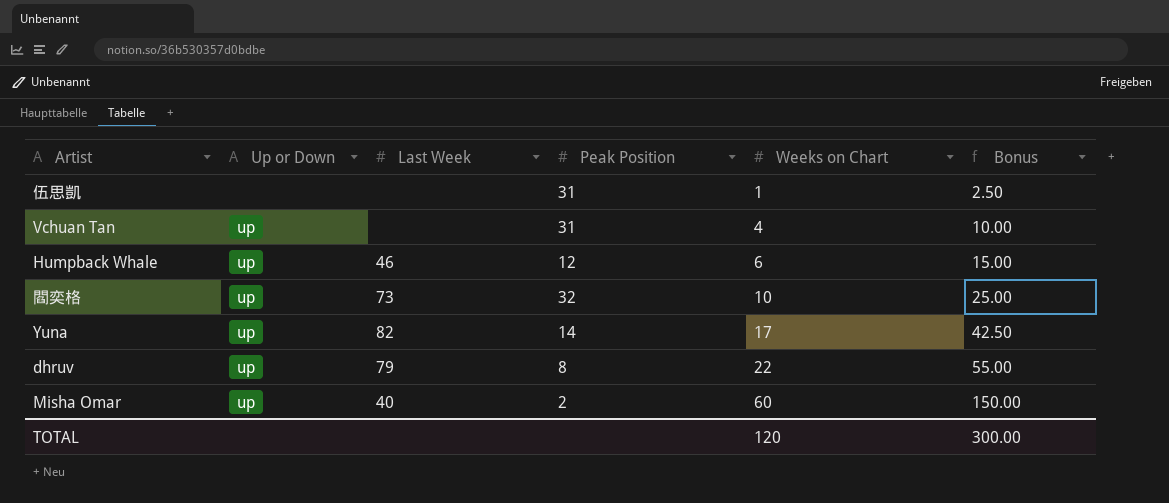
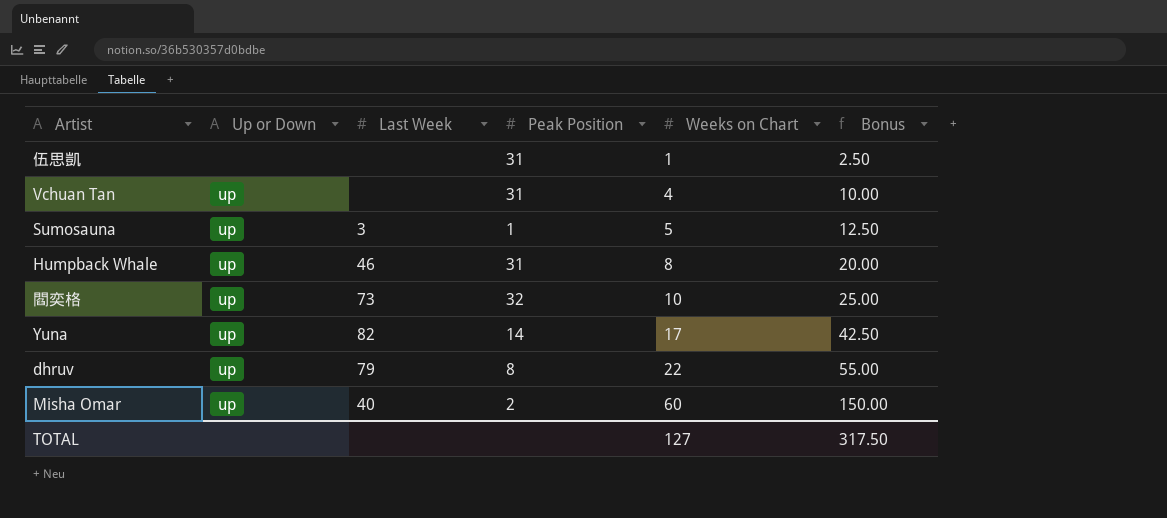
row Sumosauna: none -> up | 3 | 1 | 5 | 12.50
Humpback Whale | Peak Position: 12 -> 31
Humpback Whale | Weeks on Chart: 6 -> 8
Humpback Whale | Bonus: 15.00 -> 20.00
TOTAL | Weeks on Chart: 120 -> 127
TOTAL | Bonus: 300.00 -> 317.50

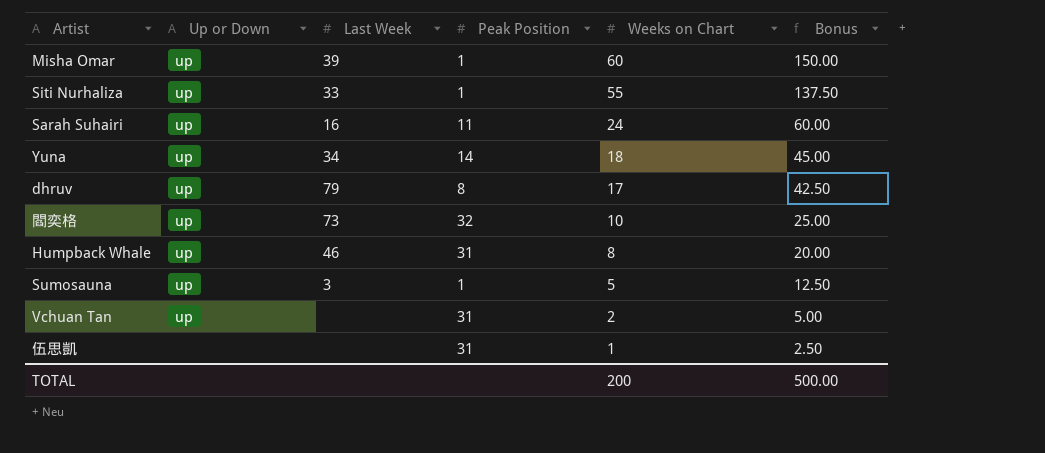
row order: Weeks on Chart ascending -> Weeks on Chart descending
Misha Omar | Last Week: 40 -> 39
Misha Omar | Peak Position: 2 -> 1
row Siti Nurhaliza: none -> up | 33 | 1 | 55 | 137.50
row Sarah Suhairi: none -> up | 16 | 11 | 24 | 60.00
Yuna | Last Week: 82 -> 34
Yuna | Weeks on Chart: 17 -> 18
Yuna | Bonus: 42.50 -> 45.00
dhruv | Weeks on Chart: 22 -> 17
dhruv | Bonus: 55.00 -> 42.50
Vchuan Tan | Weeks on Chart: 4 -> 2
Vchuan Tan | Bonus: 10.00 -> 5.00
TOTAL | Weeks on Chart: 127 -> 200
TOTAL | Bonus: 317.50 -> 500.00

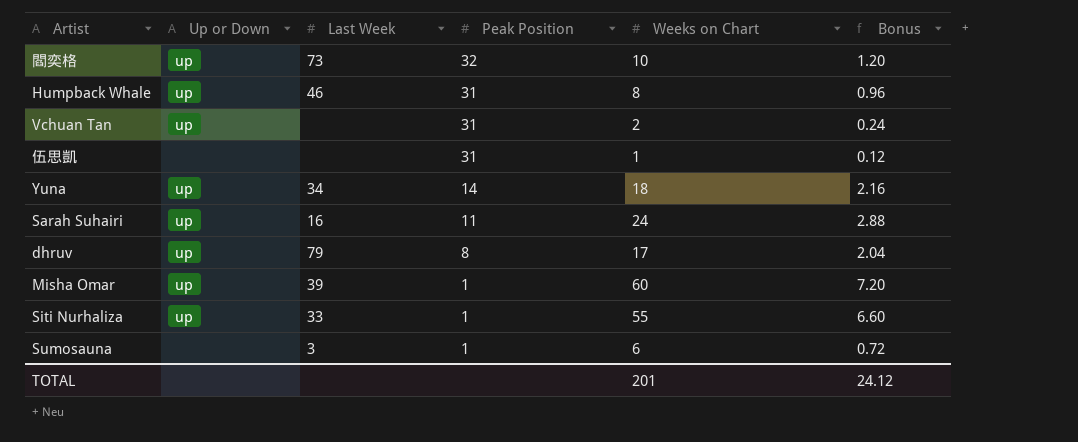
row order: Weeks on Chart descending -> Peak Position descending
column Bonus | formula: [Weeks on Chart] * 2.5 -> [Weeks on Chart] * 0.12
Sumosauna | Up or Down: up -> none
Sumosauna | Weeks on Chart: 5 -> 6
TOTAL | Weeks on Chart: 200 -> 201
TOTAL | Bonus: 500.00 -> 24.12

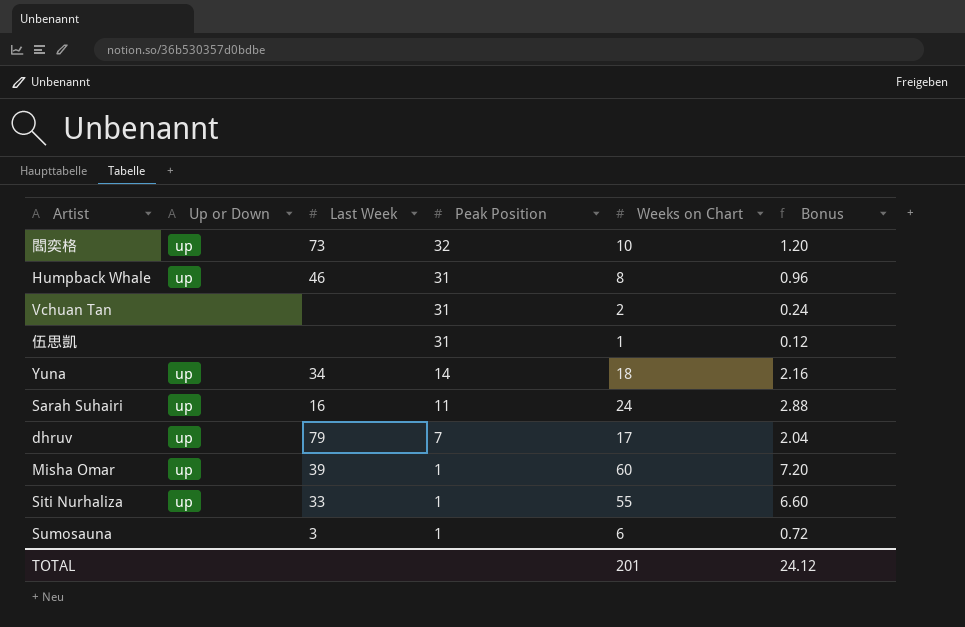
Vchuan Tan | Up or Down: up -> none
dhruv | Peak Position: 8 -> 7

